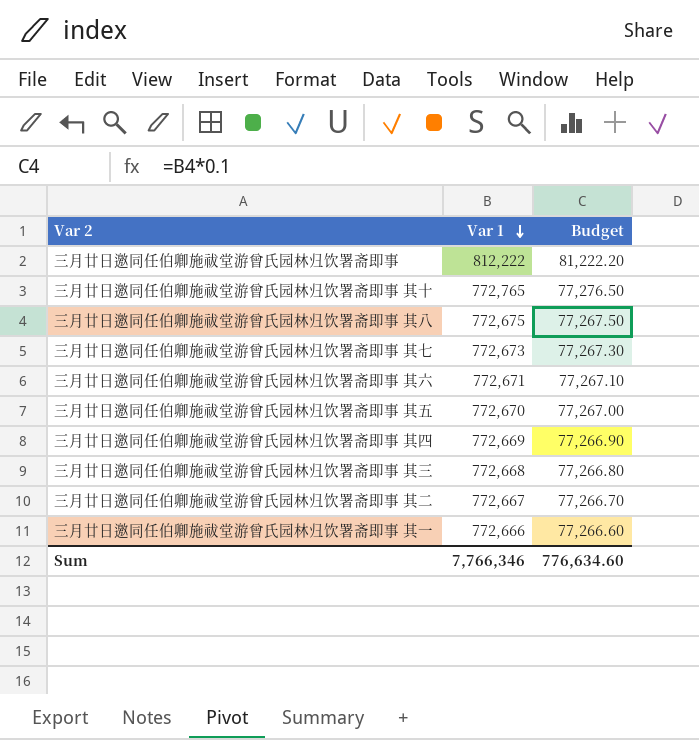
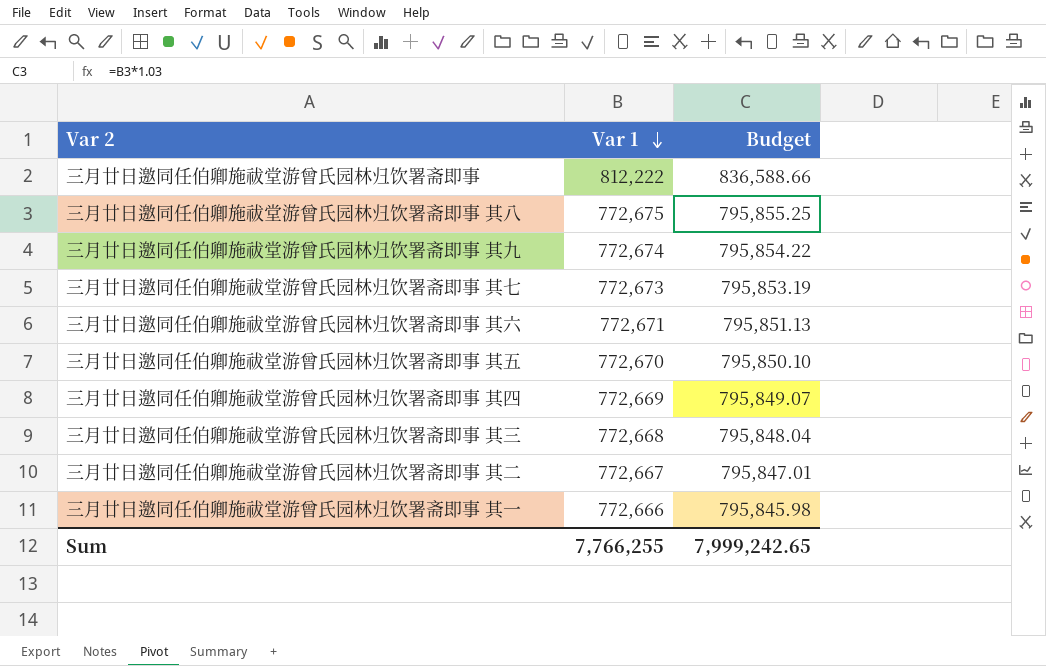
column Budget | formula: [Var 1] * 0.1 -> [Var 1] * 1.03
row 三月廿日邀同任伯卿施祓堂游曾氏园林归饮署斋即事 其十: 772,765 | 77,276.50 -> none
row 三月廿日邀同任伯卿施祓堂游曾氏园林归饮署斋即事 其九: none -> 772,674 | 795,854.22
Sum | Var 1: 7,766,346 -> 7,766,255
Sum | Budget: 776,634.60 -> 7,999,242.65

